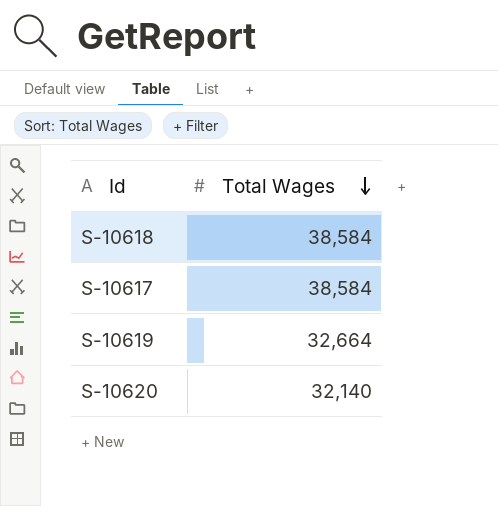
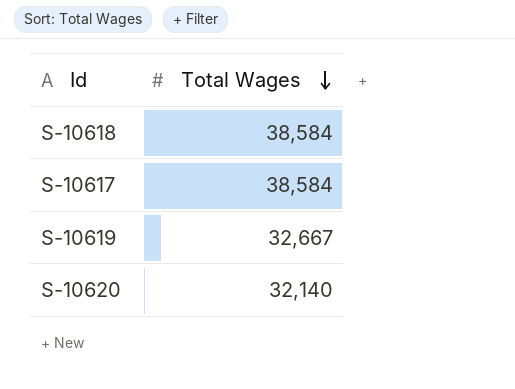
S-10619 | Total Wages: 32,664 -> 32,667

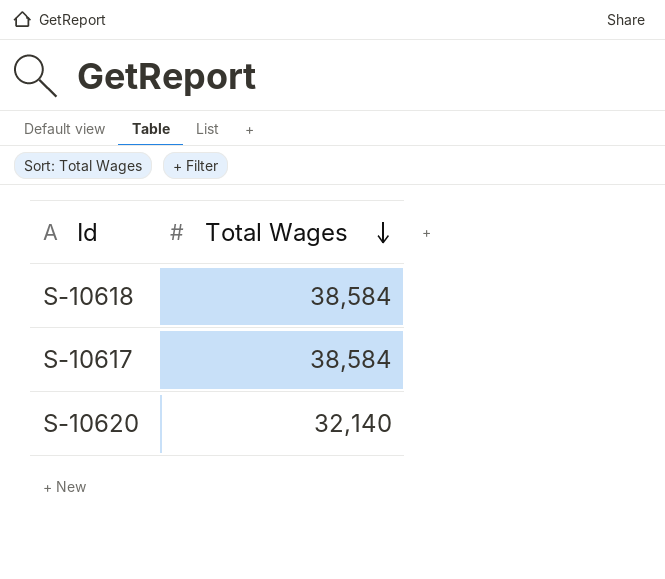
row S-10619: 32,667 -> none

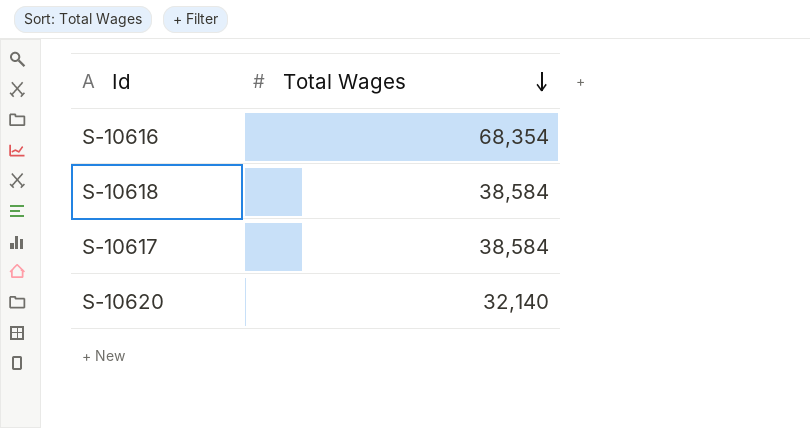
row S-10616: none -> 68,354

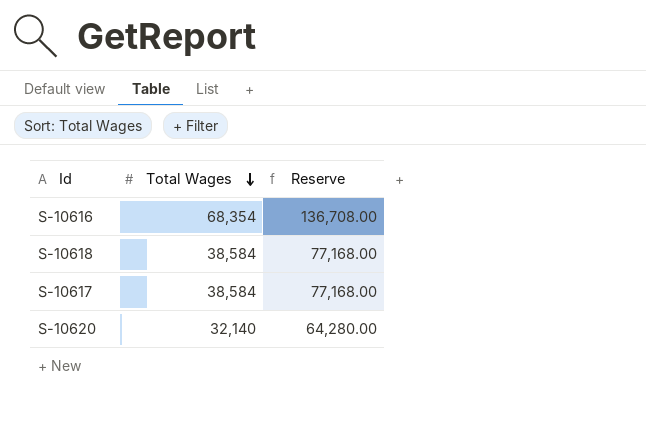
column Reserve | formula: none -> [Total Wages] * 2

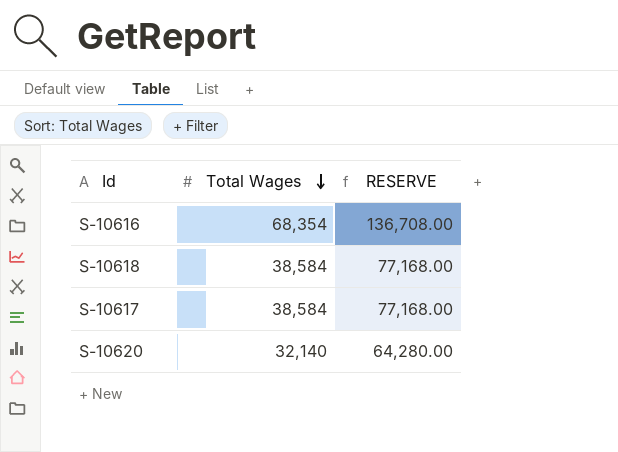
column name: Reserve -> RESERVE

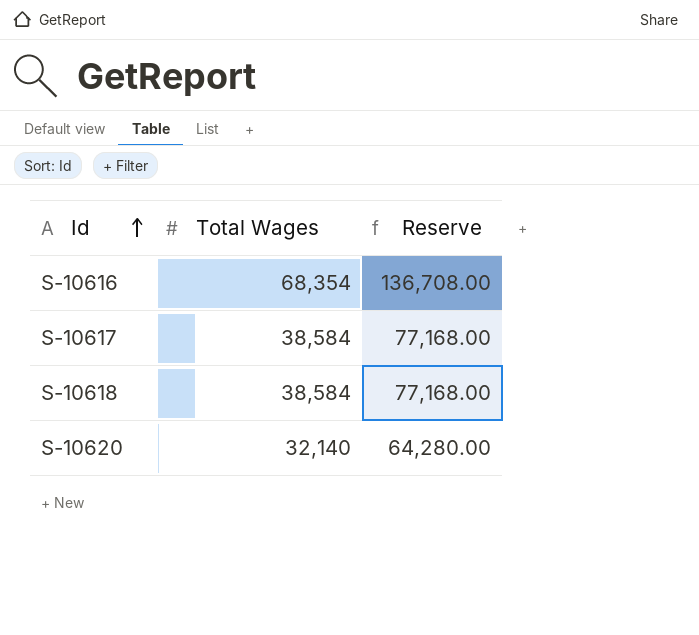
row order: Total Wages descending -> Id ascending
column name: RESERVE -> Reserve

